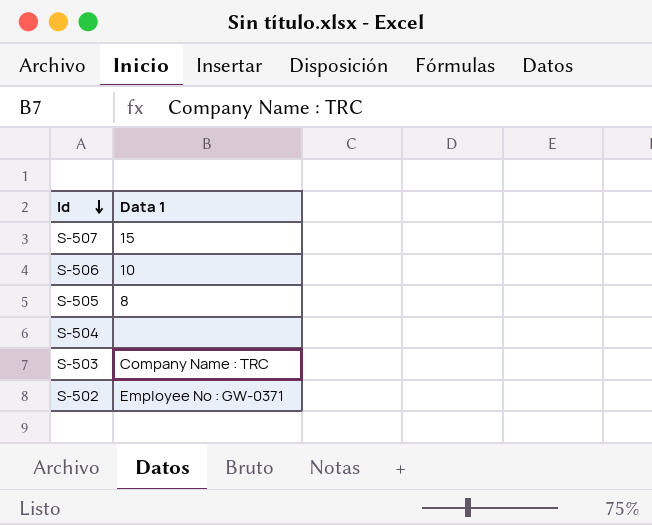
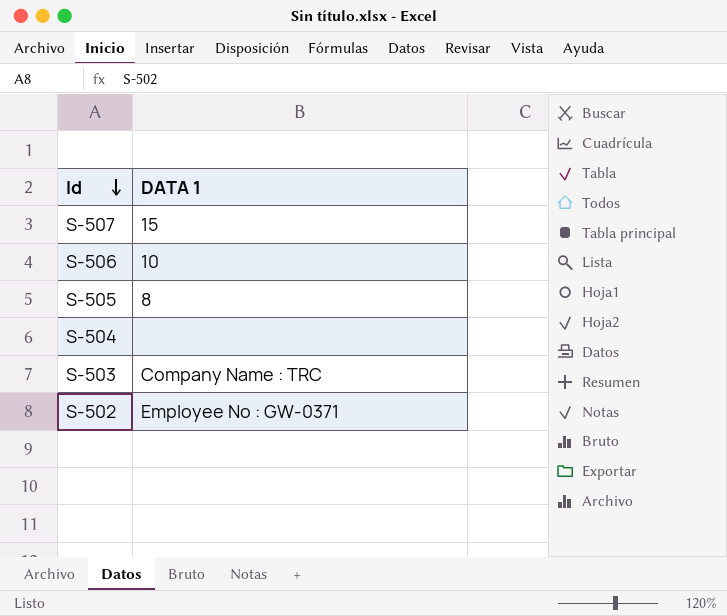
column name: Data 1 -> DATA 1

